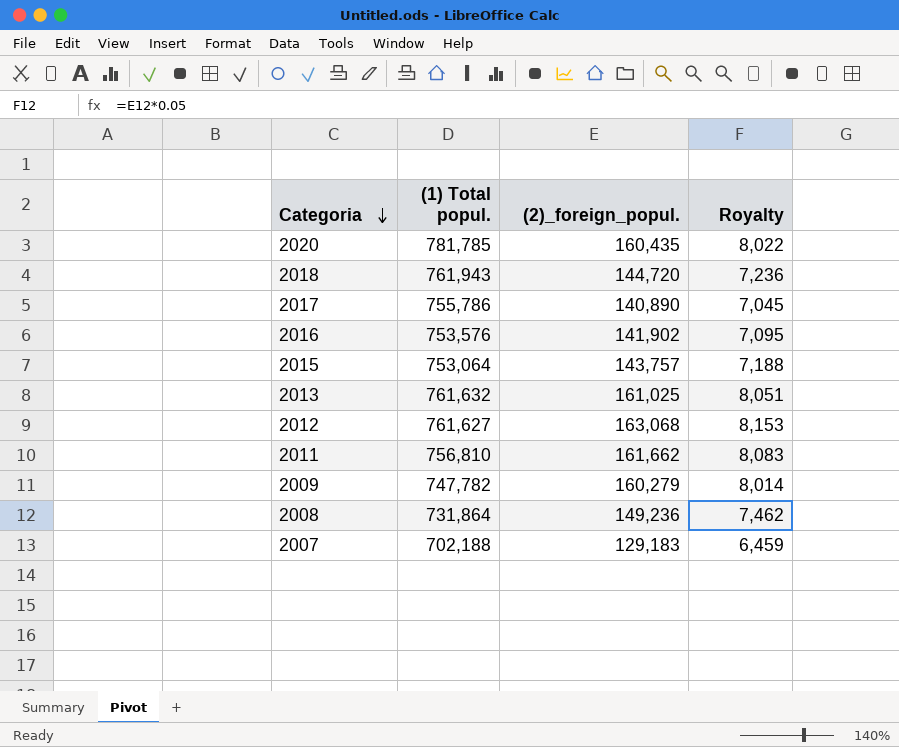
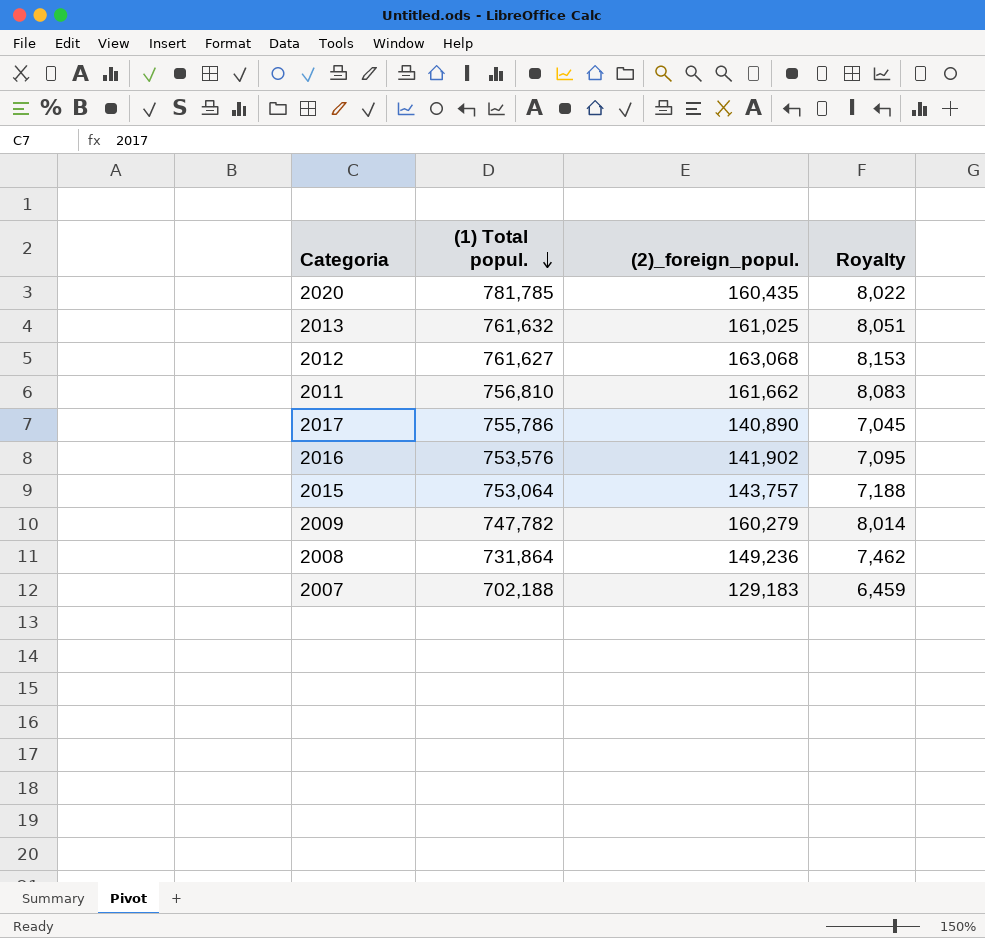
row order: Categoria descending -> (1) Total popul. descending
row 2018: 761,943 | 144,720 | 7,236 -> none

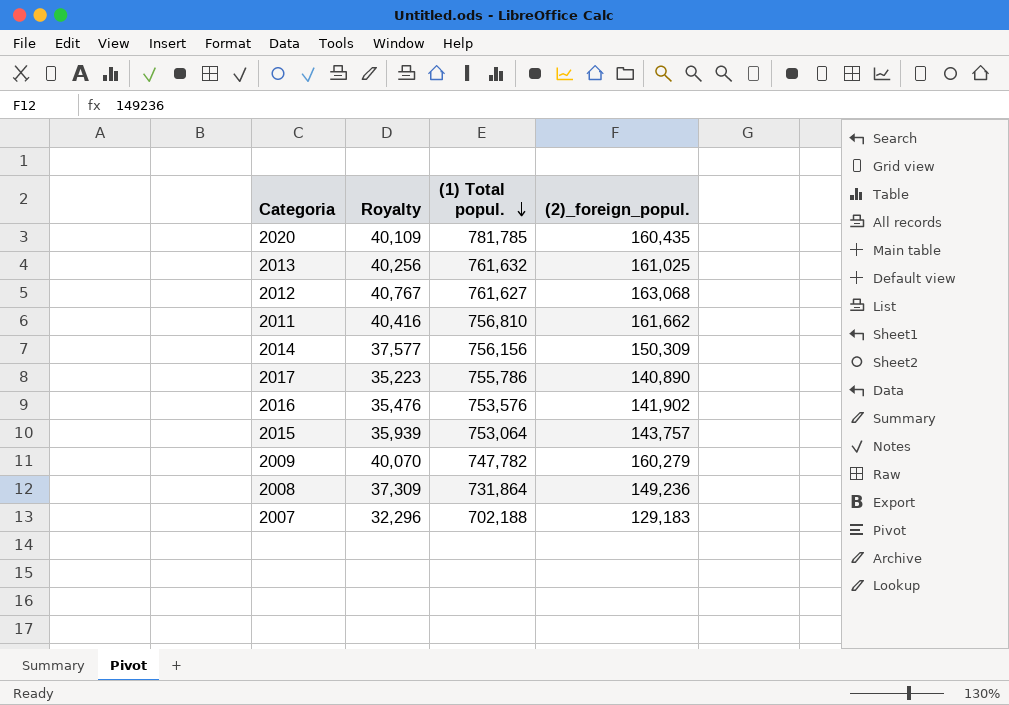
column Royalty | formula: [(2)_foreign_popul.] * 0.05 -> [(2)_foreign_popul.] * 0.25
column Royalty | position: 4 -> 2
row 2014: none -> 37,577 | 756,156 | 150,309

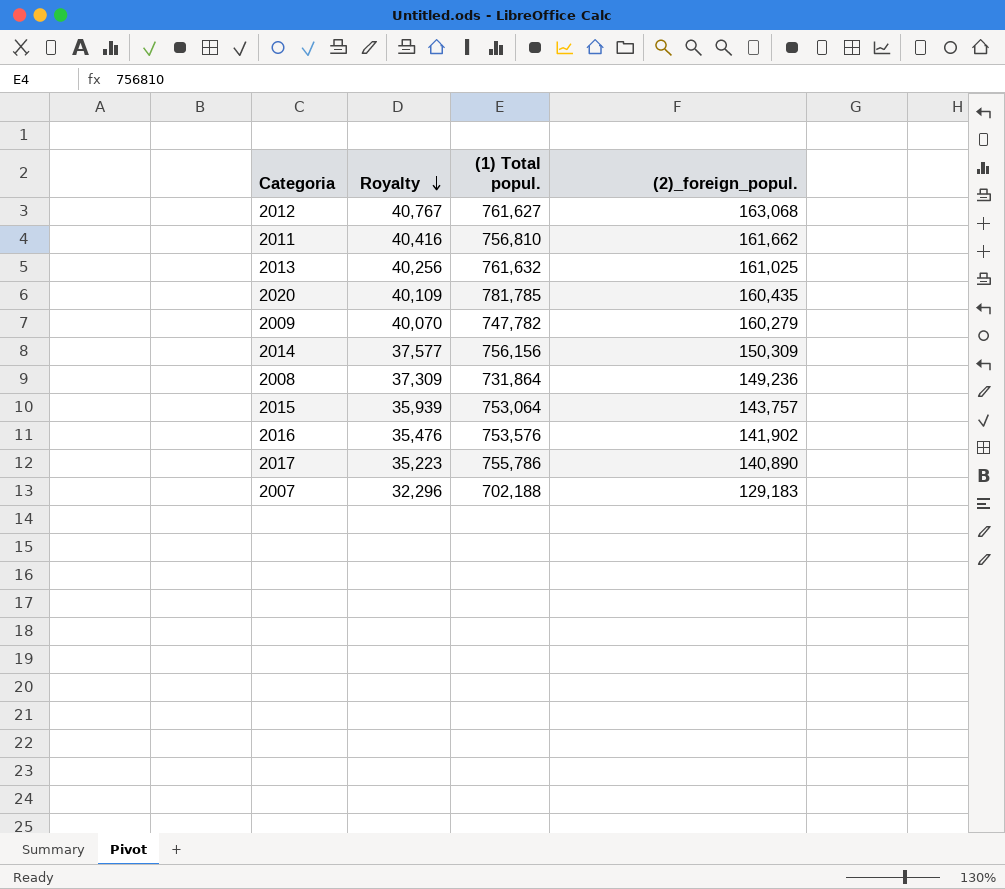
row order: (1) Total popul. descending -> Royalty descending

